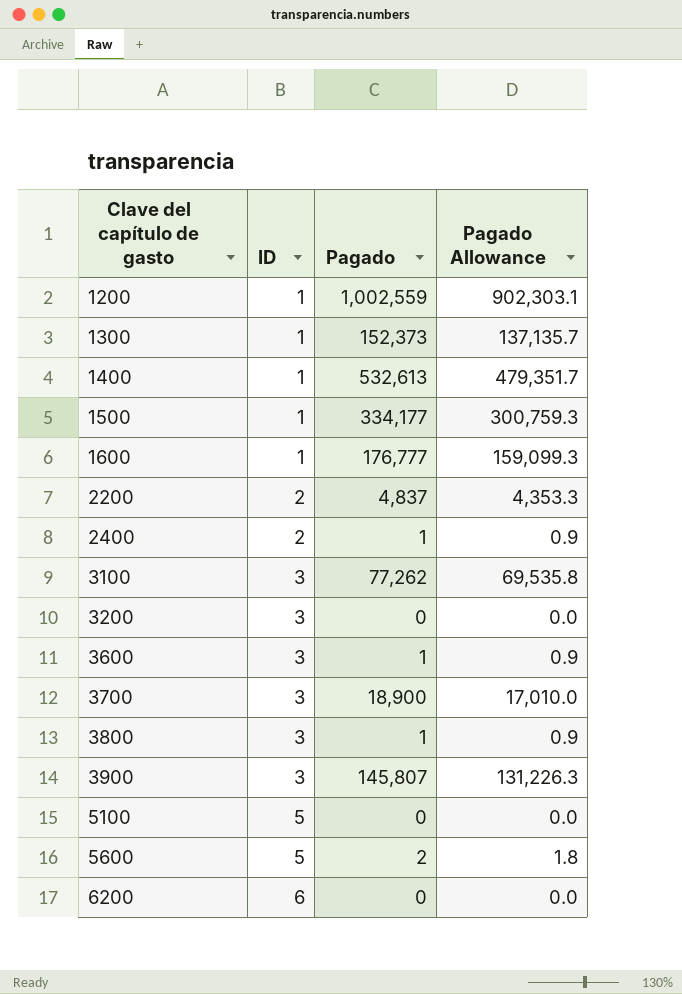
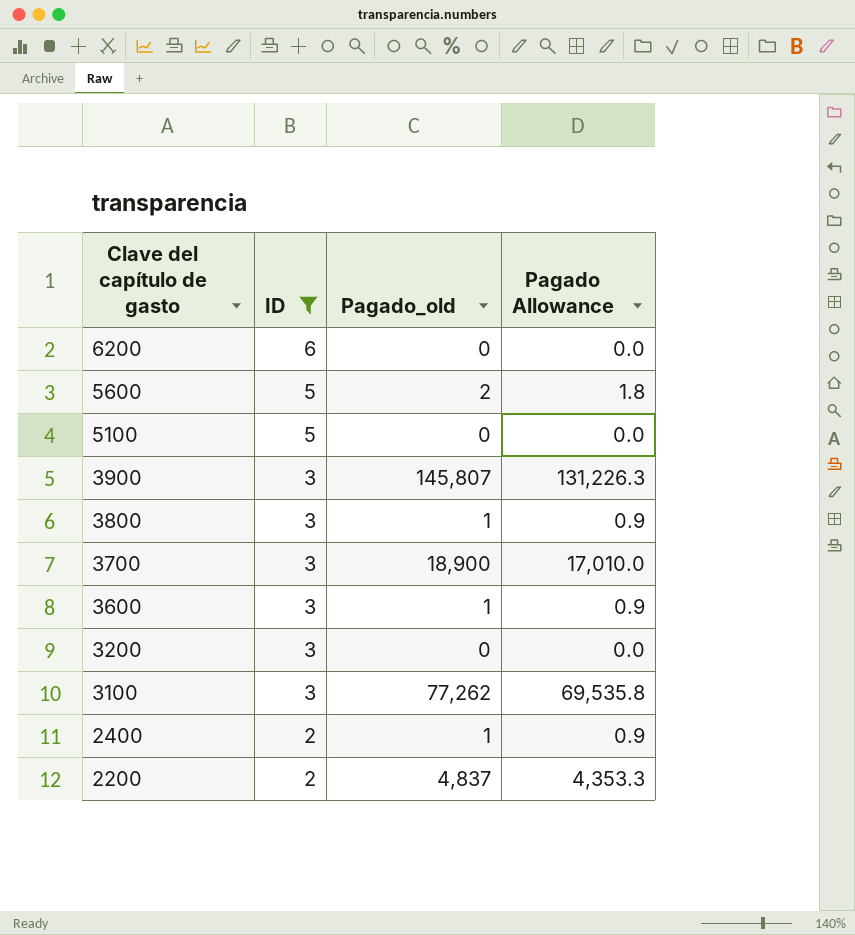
filter: none -> ID != 1
row order: Clave del capítulo de gasto ascending -> Clave del capítulo de gasto descending
column name: Pagado -> Pagado_old

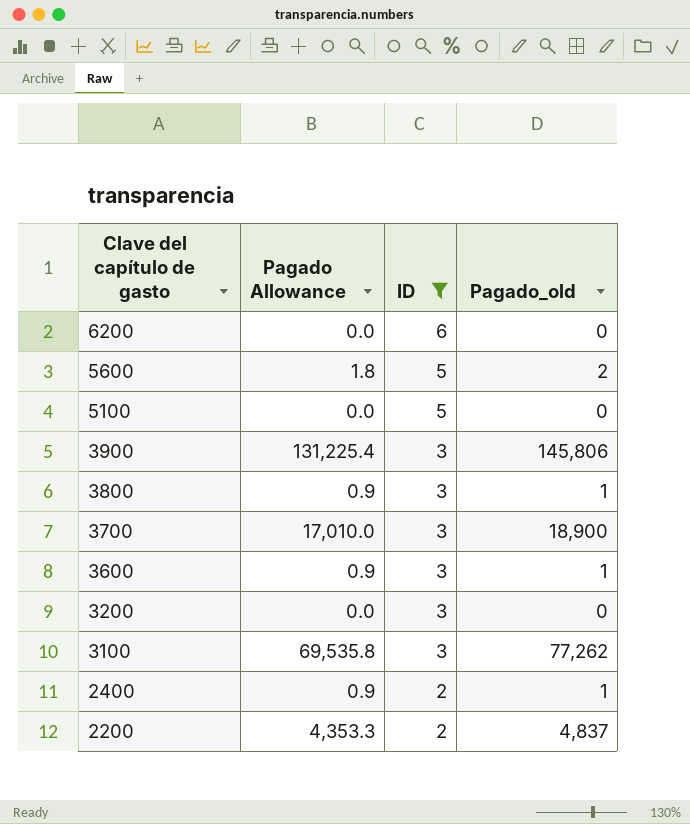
column Pagado Allowance | position: 4 -> 2
3900 | Pagado Allowance: 131,226.3 -> 131,225.4
3900 | Pagado_old: 145,807 -> 145,806

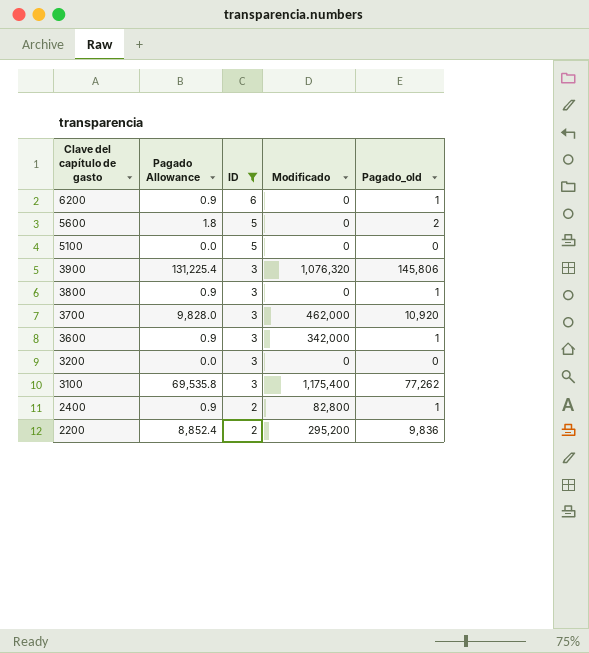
column Modificado | position: none -> 4
6200 | Pagado Allowance: 0.0 -> 0.9
6200 | Pagado_old: 0 -> 1
3700 | Pagado Allowance: 17,010.0 -> 9,828.0
3700 | Pagado_old: 18,900 -> 10,920
2200 | Pagado Allowance: 4,353.3 -> 8,852.4
2200 | Pagado_old: 4,837 -> 9,836

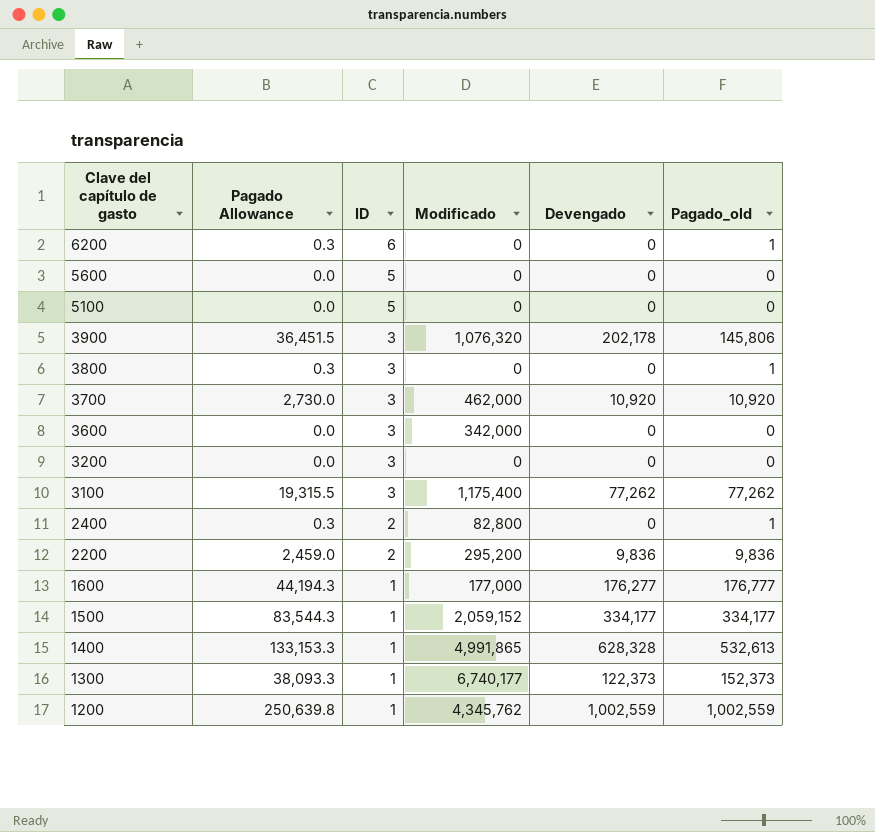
filter: ID != 1 -> none
column Pagado Allowance | formula: [Pagado_old] * 0.9 -> [Pagado_old] * 0.25
column Devengado | position: none -> 5
5600 | Pagado_old: 2 -> 0
3600 | Pagado_old: 1 -> 0

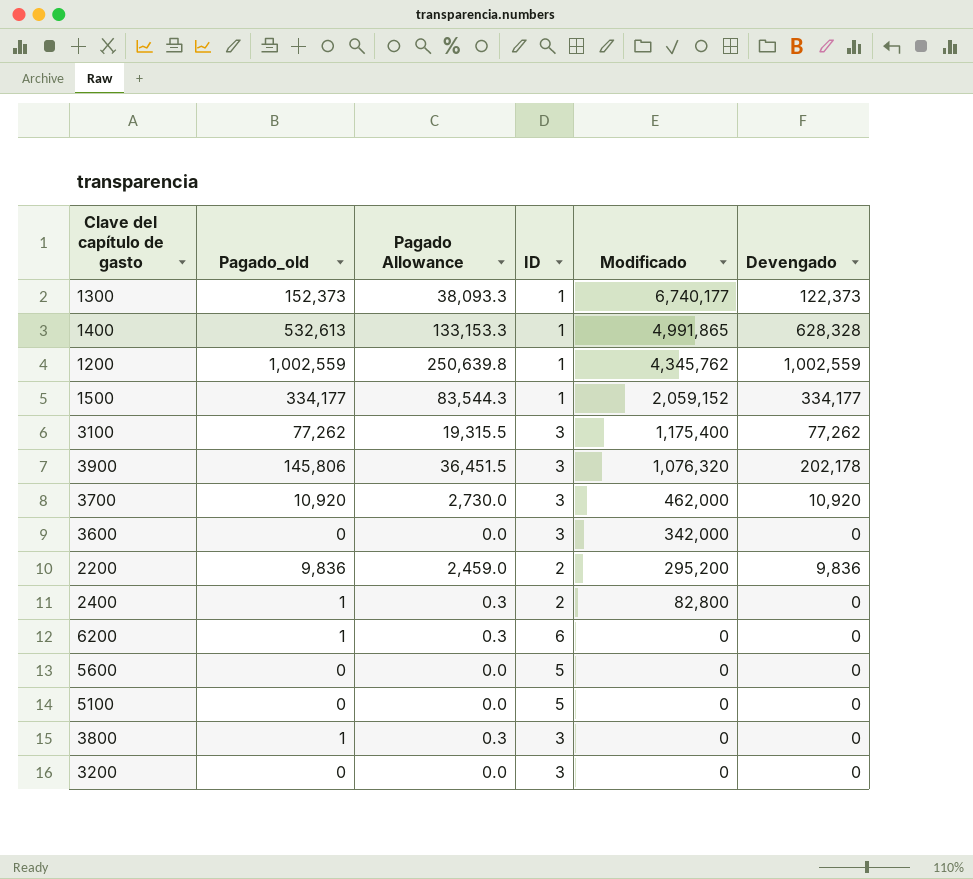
row order: Clave del capítulo de gasto descending -> Modificado descending
column Pagado_old | position: 6 -> 2
row 1600: 44,194.3 | 1 | 177,000 | 176,277 | 176,777 -> none

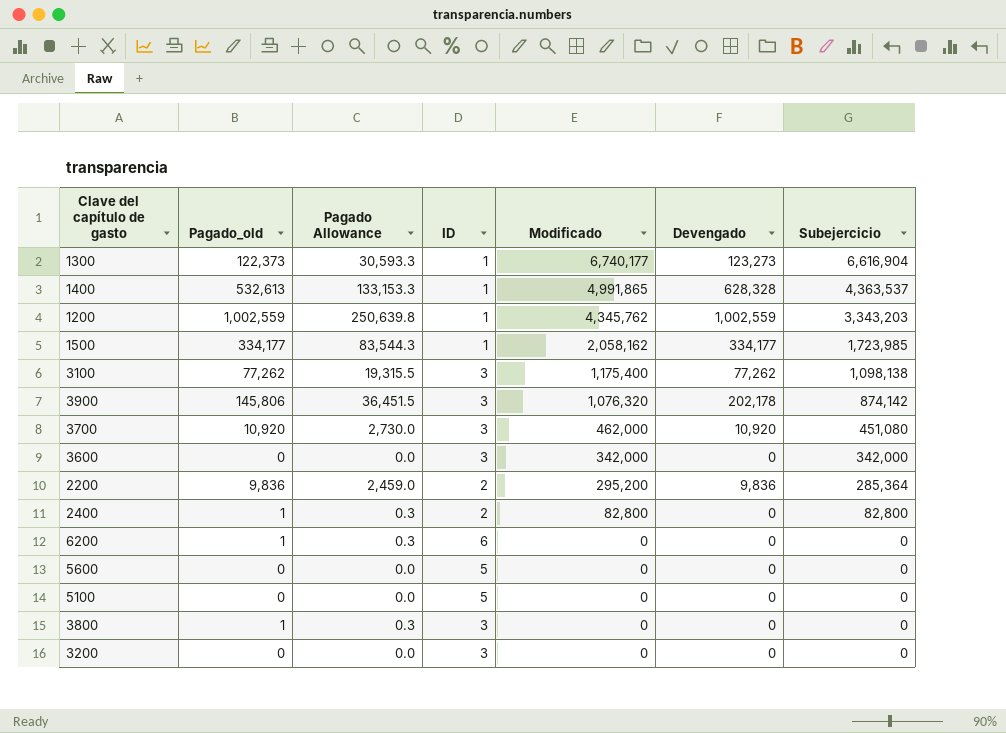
column Subejercicio | formula: none -> [Modificado] - [Devengado]
1300 | Pagado_old: 152,373 -> 122,373
1300 | Pagado Allowance: 38,093.3 -> 30,593.3
1300 | Devengado: 122,373 -> 123,273
1500 | Modificado: 2,059,152 -> 2,058,162

